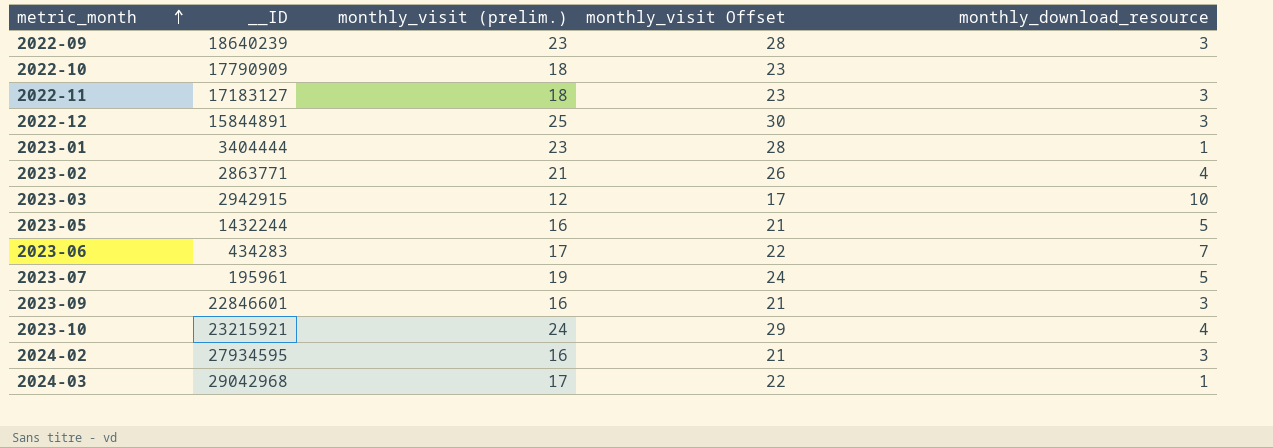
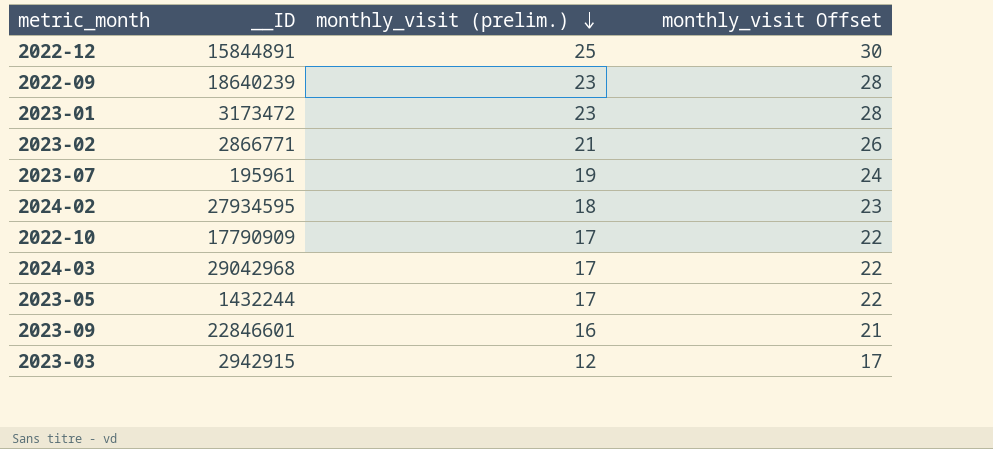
row order: metric_month ascending -> monthly_visit (prelim.) descending
column monthly_download_resource | position: 5 -> none
row 2022-11: 17183127 | 18 | 23 | 3 -> none
row 2023-06: 434283 | 17 | 22 | 7 -> none
row 2023-10: 23215921 | 24 | 29 | 4 -> none
2023-01 | __ID: 3404444 -> 3173472
2023-02 | __ID: 2863771 -> 2866771
2024-02 | monthly_visit (prelim.): 16 -> 18
2024-02 | monthly_visit Offset: 21 -> 23
2022-10 | monthly_visit (prelim.): 18 -> 17
2022-10 | monthly_visit Offset: 23 -> 22
2023-05 | monthly_visit (prelim.): 16 -> 17
2023-05 | monthly_visit Offset: 21 -> 22

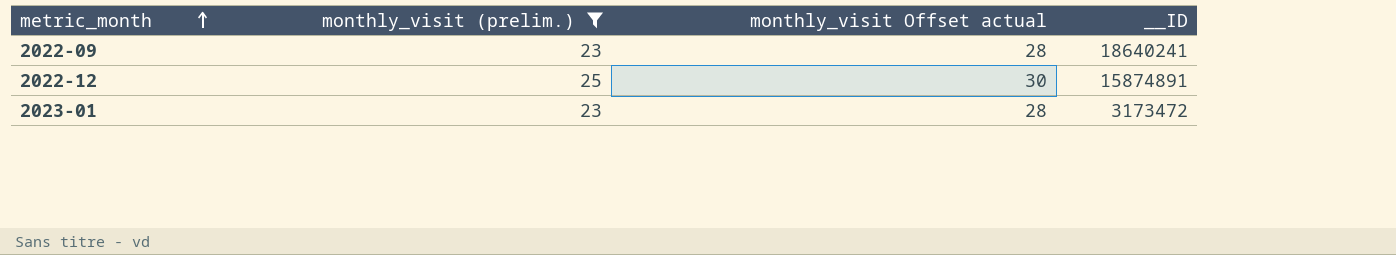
filter: none -> monthly_visit (prelim.) >= 23
row order: monthly_visit (prelim.) descending -> metric_month ascending
column name: monthly_visit Offset -> monthly_visit Offset actual
column __ID | position: 2 -> 4
2022-09 | __ID: 18640239 -> 18640241
2022-12 | __ID: 15844891 -> 15874891

